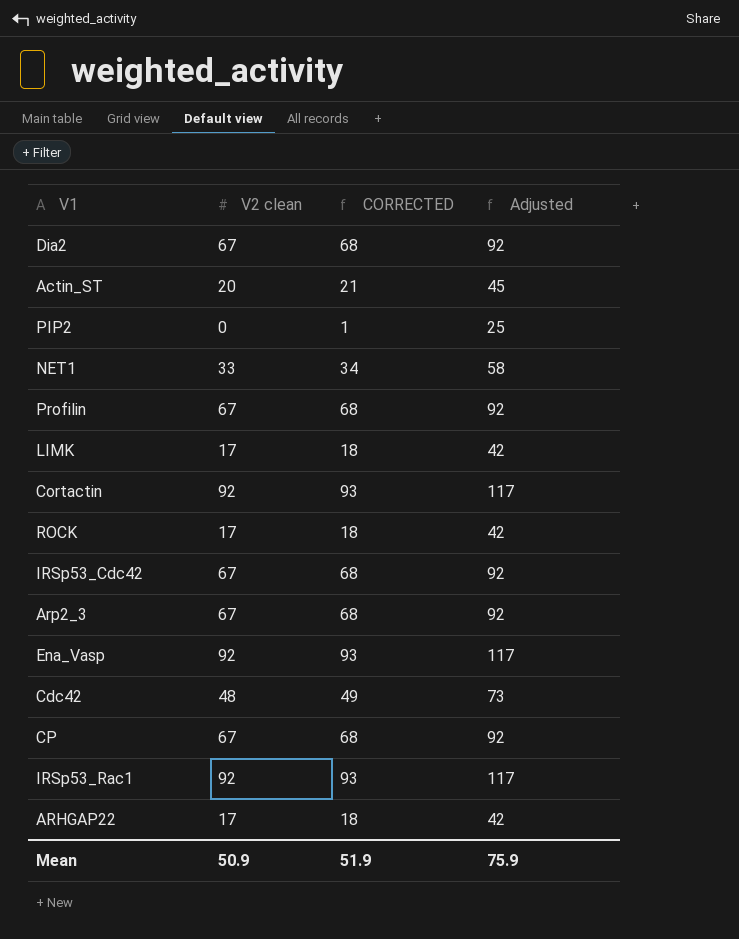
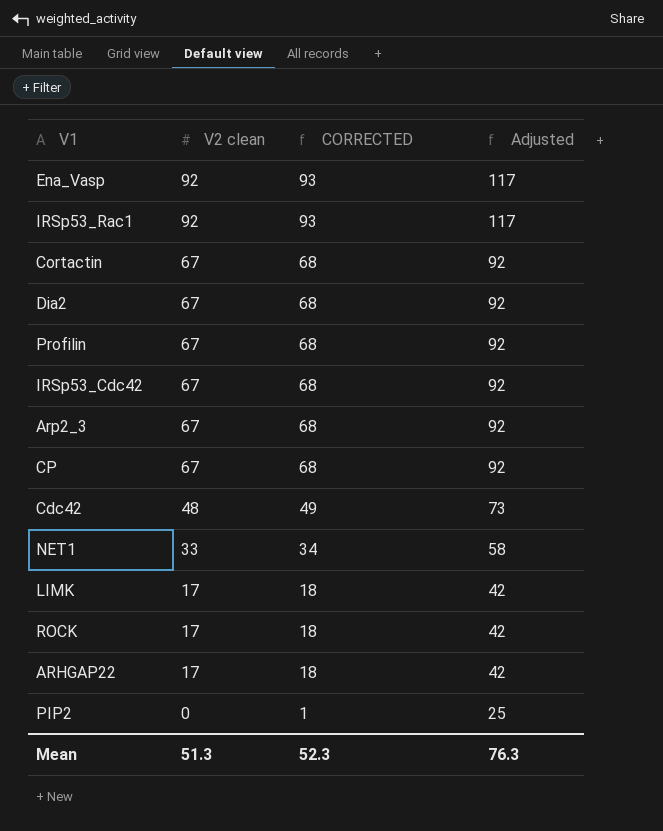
row order: none -> V2 clean descending
row Actin_ST: 20 | 21 | 45 -> none
Cortactin | V2 clean: 92 -> 67
Cortactin | CORRECTED: 93 -> 68
Cortactin | Adjusted: 117 -> 92
Mean | V2 clean: 50.9 -> 51.3
Mean | CORRECTED: 51.9 -> 52.3
Mean | Adjusted: 75.9 -> 76.3

